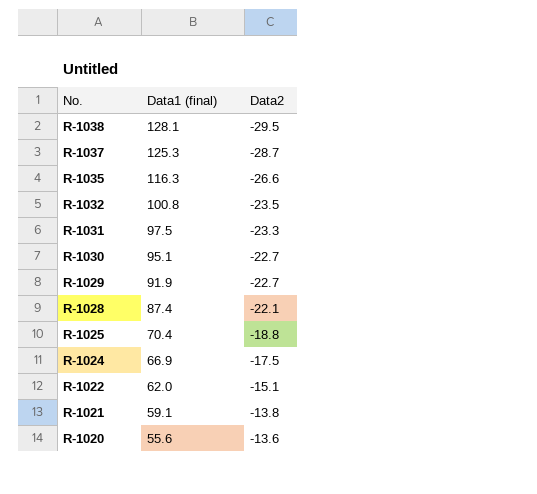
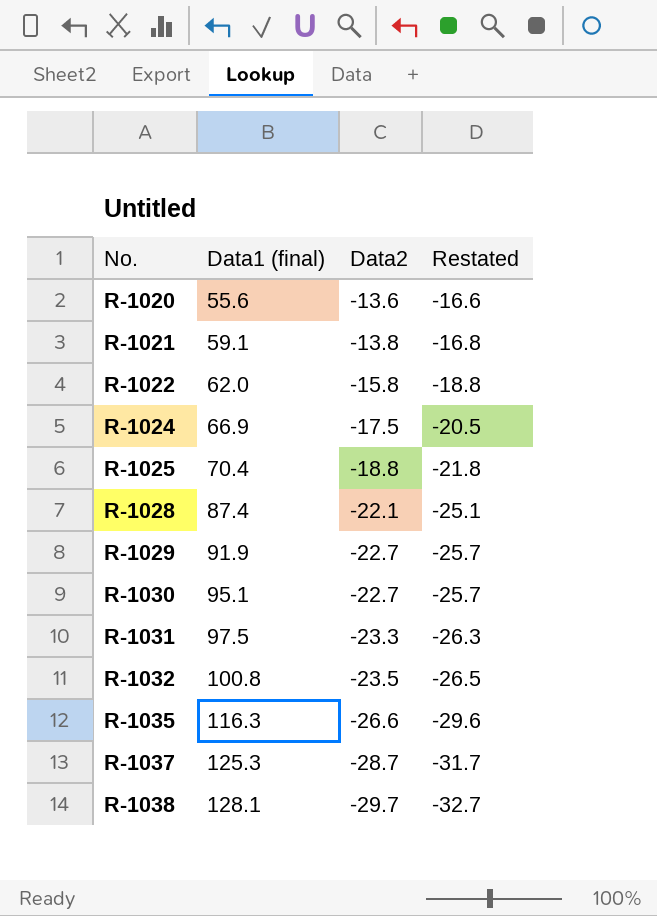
row order: No. descending -> No. ascending
column Restated | formula: none -> [Data2] - 3
R-1022 | Data2: -15.1 -> -15.8
R-1038 | Data2: -29.5 -> -29.7

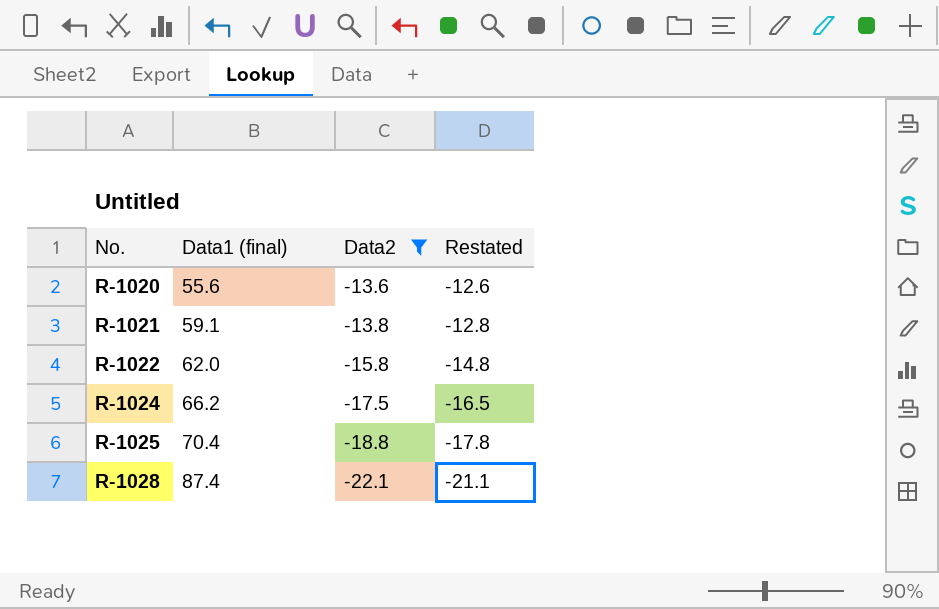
filter: none -> Data2 >= -22.1
column Restated | formula: [Data2] - 3 -> [Data2] + 1
R-1024 | Data1 (final): 66.9 -> 66.2

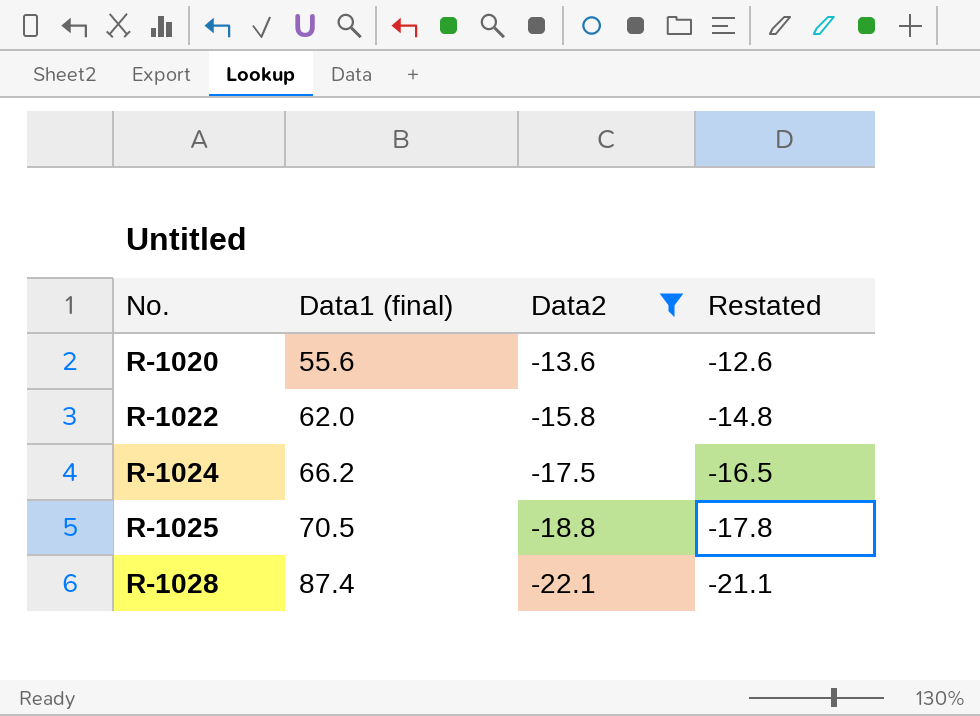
row R-1021: 59.1 | -13.8 | -12.8 -> none
R-1025 | Data1 (final): 70.4 -> 70.5

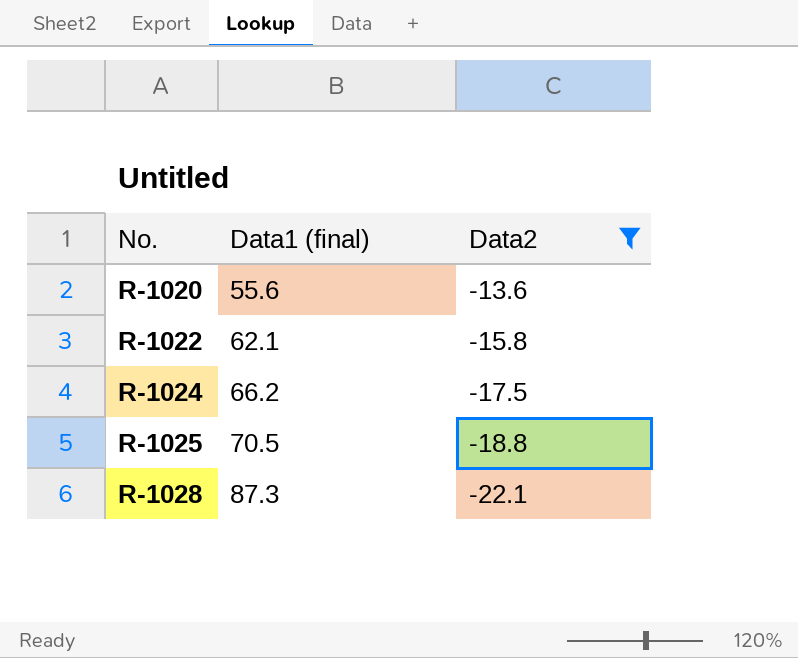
column Restated | formula: [Data2] + 1 -> none
R-1022 | Data1 (final): 62.0 -> 62.1
R-1028 | Data1 (final): 87.4 -> 87.3

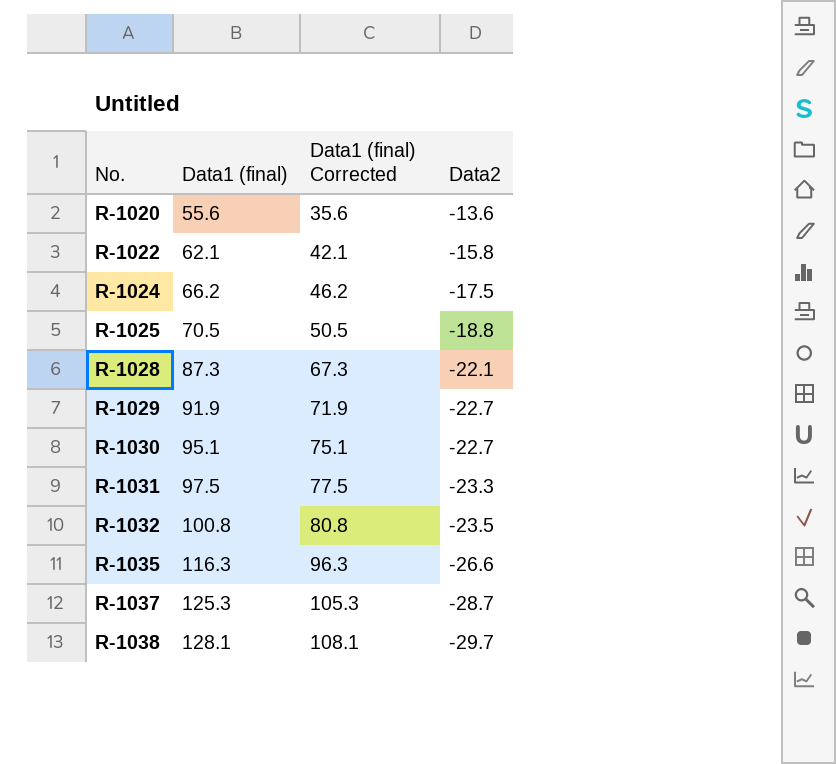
filter: Data2 >= -22.1 -> none
column Data1 (final) Corrected | formula: none -> [Data1 (final)] - 20

